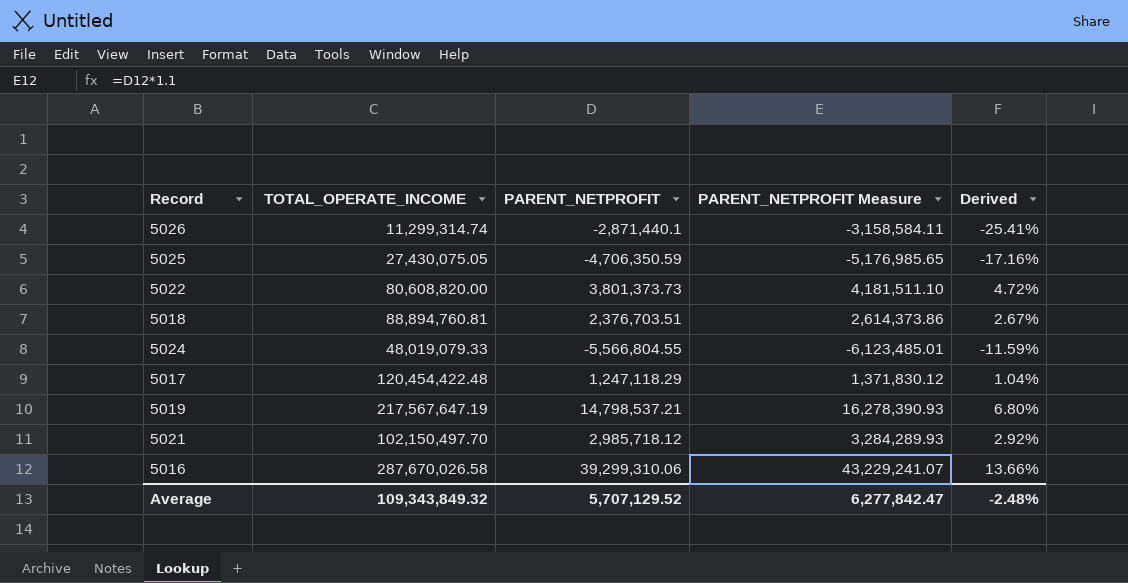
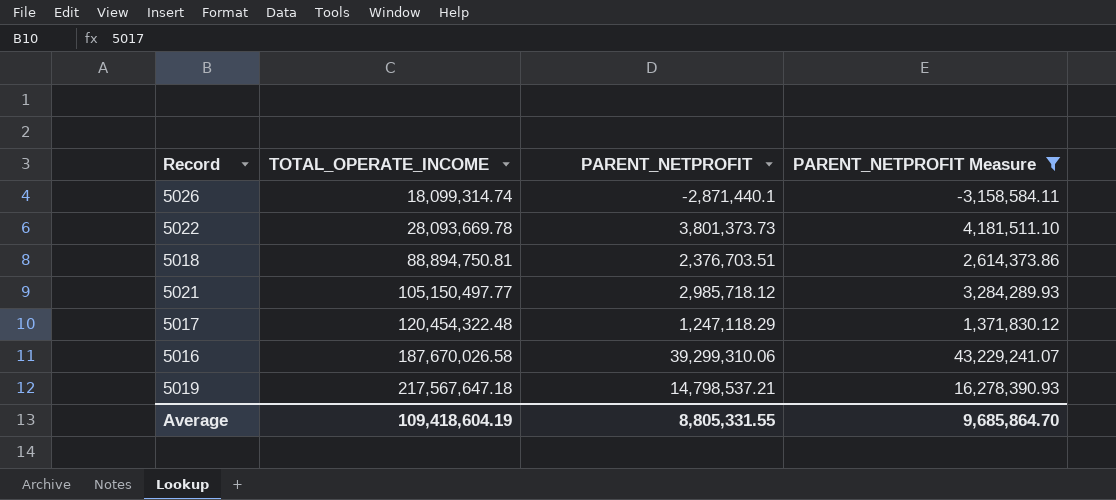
filter: none -> PARENT_NETPROFIT Measure >= -3,158,584.11
row order: none -> TOTAL_OPERATE_INCOME ascending
column Derived | formula: [PARENT_NETPROFIT] / [TOTAL_OPERATE_INCOME] -> none
5026 | TOTAL_OPERATE_INCOME: 11,299,314.74 -> 18,099,314.74
5022 | TOTAL_OPERATE_INCOME: 80,608,820.00 -> 28,093,669.78
5018 | TOTAL_OPERATE_INCOME: 88,894,760.81 -> 88,894,750.81
5021 | TOTAL_OPERATE_INCOME: 102,150,497.70 -> 105,150,497.77
5017 | TOTAL_OPERATE_INCOME: 120,454,422.48 -> 120,454,322.48
5016 | TOTAL_OPERATE_INCOME: 287,670,026.58 -> 187,670,026.58
5019 | TOTAL_OPERATE_INCOME: 217,567,647.19 -> 217,567,647.18
Average | TOTAL_OPERATE_INCOME: 109,343,849.32 -> 109,418,604.19
Average | PARENT_NETPROFIT: 5,707,129.52 -> 8,805,331.55
Average | PARENT_NETPROFIT Measure: 6,277,842.47 -> 9,685,864.70

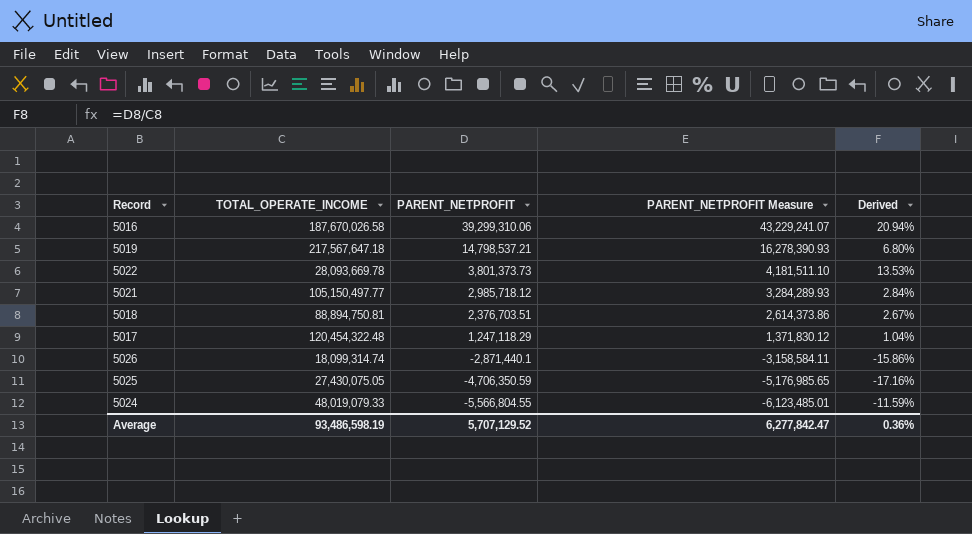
filter: PARENT_NETPROFIT Measure >= -3,158,584.11 -> none
row order: TOTAL_OPERATE_INCOME ascending -> PARENT_NETPROFIT descending
column Derived | formula: none -> [PARENT_NETPROFIT] / [TOTAL_OPERATE_INCOME]
Average | TOTAL_OPERATE_INCOME: 109,418,604.19 -> 93,486,598.19
Average | PARENT_NETPROFIT: 8,805,331.55 -> 5,707,129.52
Average | PARENT_NETPROFIT Measure: 9,685,864.70 -> 6,277,842.47

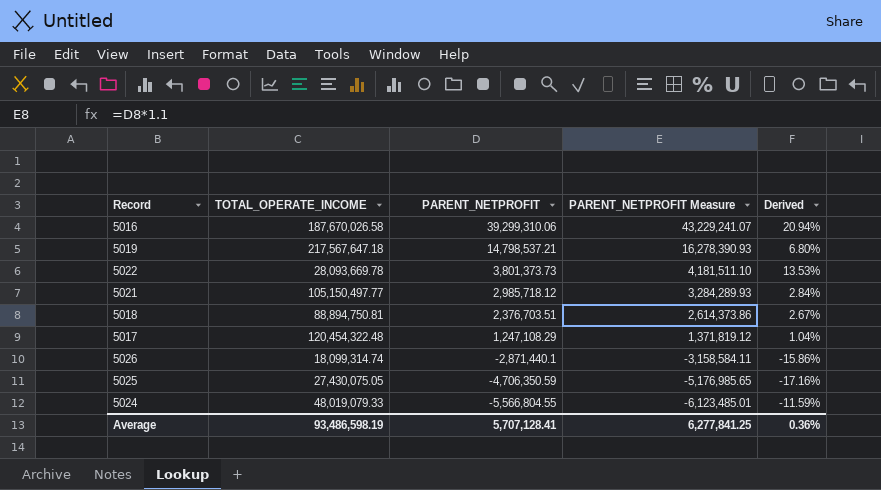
5017 | PARENT_NETPROFIT: 1,247,118.29 -> 1,247,108.29
5017 | PARENT_NETPROFIT Measure: 1,371,830.12 -> 1,371,819.12
Average | PARENT_NETPROFIT: 5,707,129.52 -> 5,707,128.41
Average | PARENT_NETPROFIT Measure: 6,277,842.47 -> 6,277,841.25

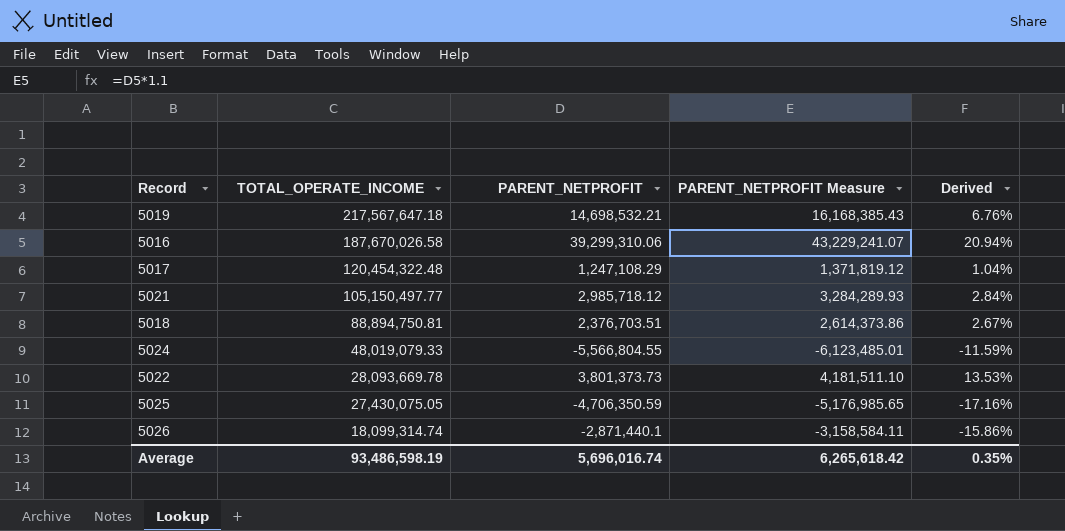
row order: PARENT_NETPROFIT descending -> TOTAL_OPERATE_INCOME descending
5019 | PARENT_NETPROFIT: 14,798,537.21 -> 14,698,532.21
5019 | PARENT_NETPROFIT Measure: 16,278,390.93 -> 16,168,385.43
5019 | Derived: 6.80% -> 6.76%
Average | PARENT_NETPROFIT: 5,707,128.41 -> 5,696,016.74
Average | PARENT_NETPROFIT Measure: 6,277,841.25 -> 6,265,618.42
Average | Derived: 0.36% -> 0.35%

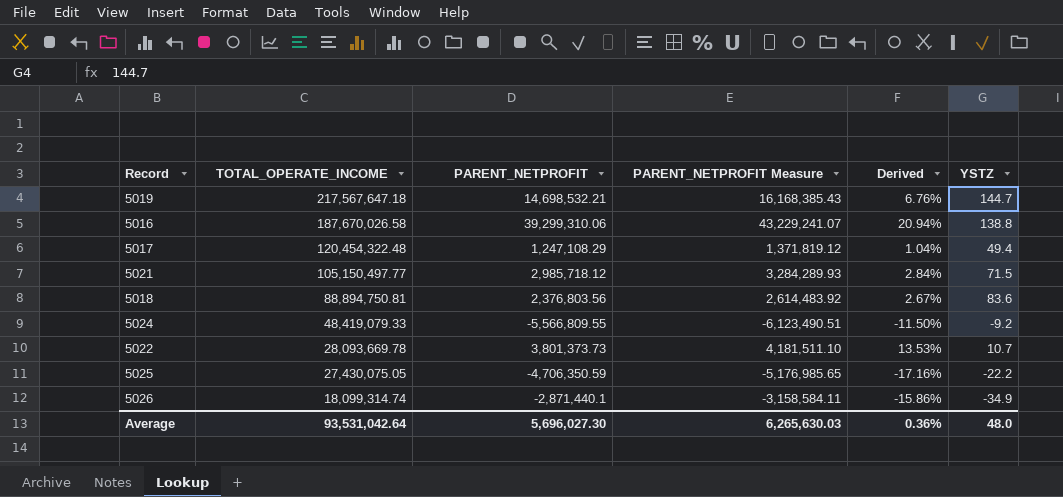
column YSTZ | position: none -> 6
5018 | PARENT_NETPROFIT: 2,376,703.51 -> 2,376,803.56
5018 | PARENT_NETPROFIT Measure: 2,614,373.86 -> 2,614,483.92
5024 | TOTAL_OPERATE_INCOME: 48,019,079.33 -> 48,419,079.33
5024 | PARENT_NETPROFIT: -5,566,804.55 -> -5,566,809.55
5024 | PARENT_NETPROFIT Measure: -6,123,485.01 -> -6,123,490.51
5024 | Derived: -11.59% -> -11.50%
Average | TOTAL_OPERATE_INCOME: 93,486,598.19 -> 93,531,042.64
Average | PARENT_NETPROFIT: 5,696,016.74 -> 5,696,027.30
Average | PARENT_NETPROFIT Measure: 6,265,618.42 -> 6,265,630.03
Average | Derived: 0.35% -> 0.36%

